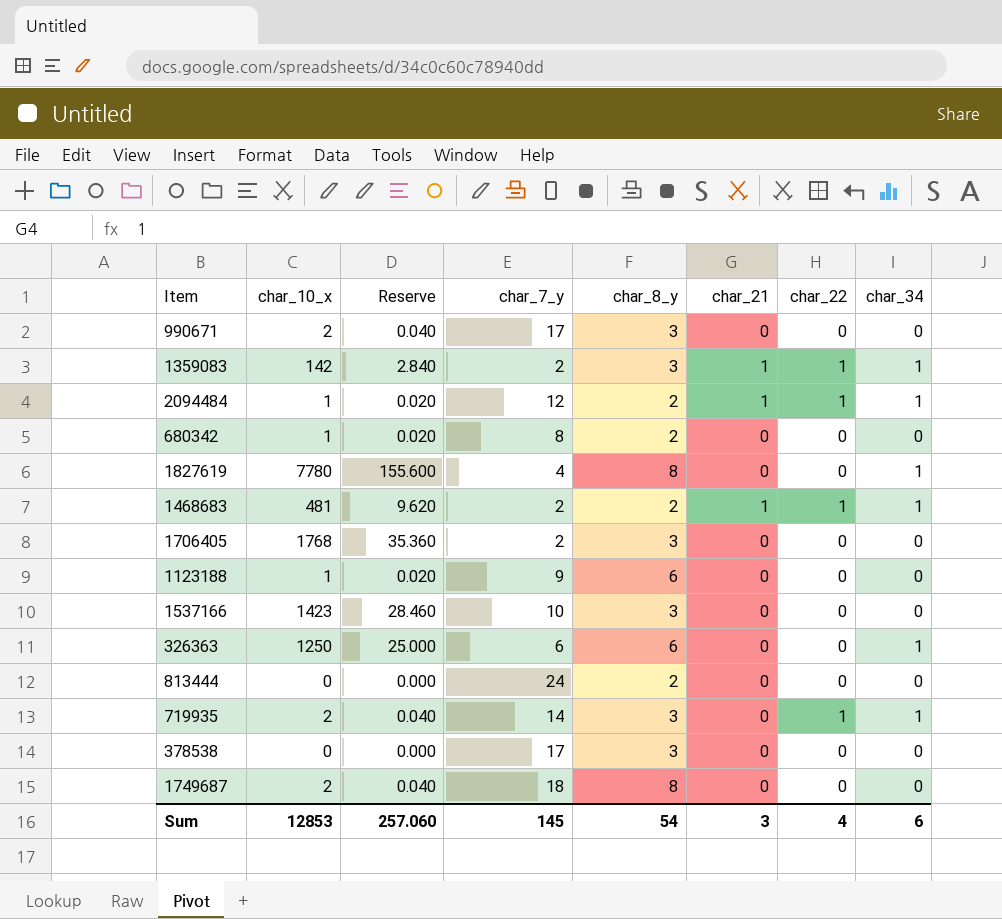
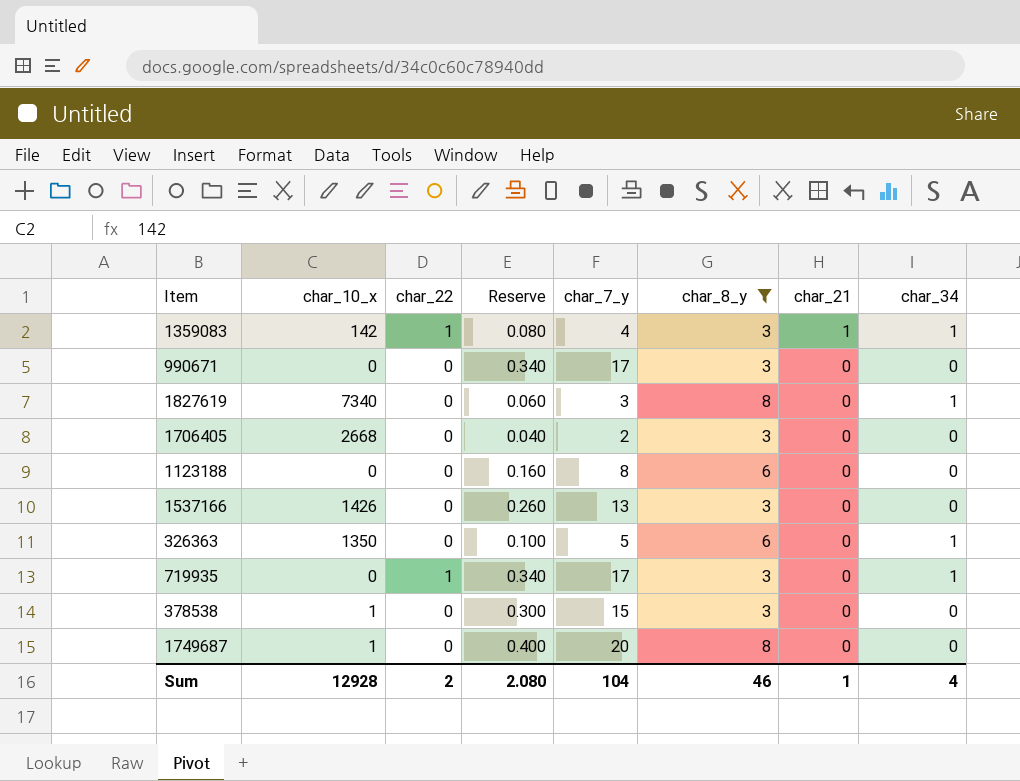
filter: none -> char_8_y != 2
row order: none -> char_21 descending
column char_22 | position: 7 -> 3
column Reserve | formula: [char_10_x] * 0.02 -> [char_7_y] * 0.02
1359083 | char_7_y: 2 -> 4
990671 | char_10_x: 2 -> 0
1827619 | char_10_x: 7780 -> 7340
1827619 | char_7_y: 4 -> 3
1706405 | char_10_x: 1768 -> 2668
1123188 | char_10_x: 1 -> 0
1123188 | char_7_y: 9 -> 8
1537166 | char_10_x: 1423 -> 1426
1537166 | char_7_y: 10 -> 13
326363 | char_10_x: 1250 -> 1350
326363 | char_7_y: 6 -> 5
719935 | char_10_x: 2 -> 0
719935 | char_7_y: 14 -> 17
378538 | char_10_x: 0 -> 1
378538 | char_7_y: 17 -> 15
1749687 | char_10_x: 2 -> 1
1749687 | char_7_y: 18 -> 20
Sum | char_10_x: 12853 -> 12928
Sum | char_22: 4 -> 2
Sum | Reserve: 257.060 -> 2.080
Sum | char_7_y: 145 -> 104
Sum | char_8_y: 54 -> 46
Sum | char_21: 3 -> 1
Sum | char_34: 6 -> 4

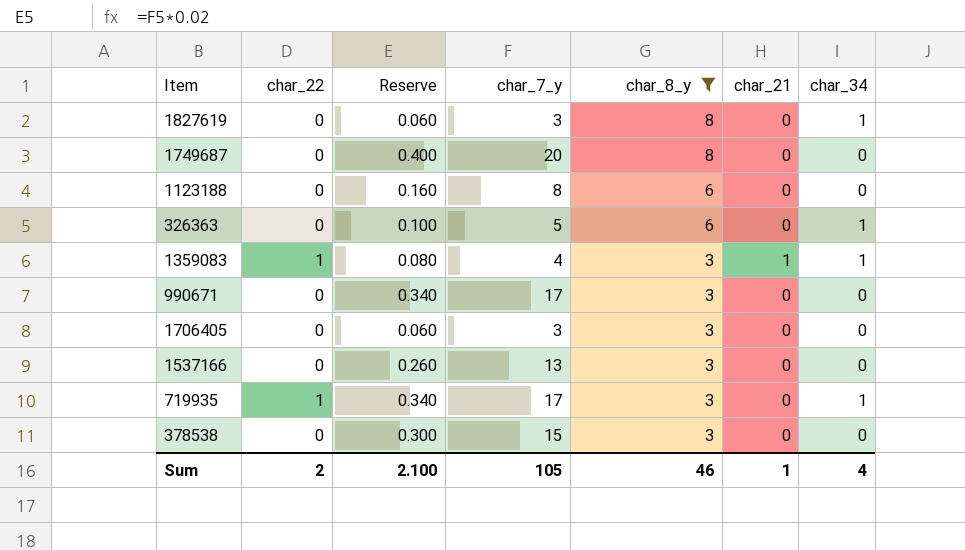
row order: char_21 descending -> char_8_y descending
column char_10_x | position: 2 -> none
1706405 | Reserve: 0.040 -> 0.060
1706405 | char_7_y: 2 -> 3
Sum | Reserve: 2.080 -> 2.100
Sum | char_7_y: 104 -> 105

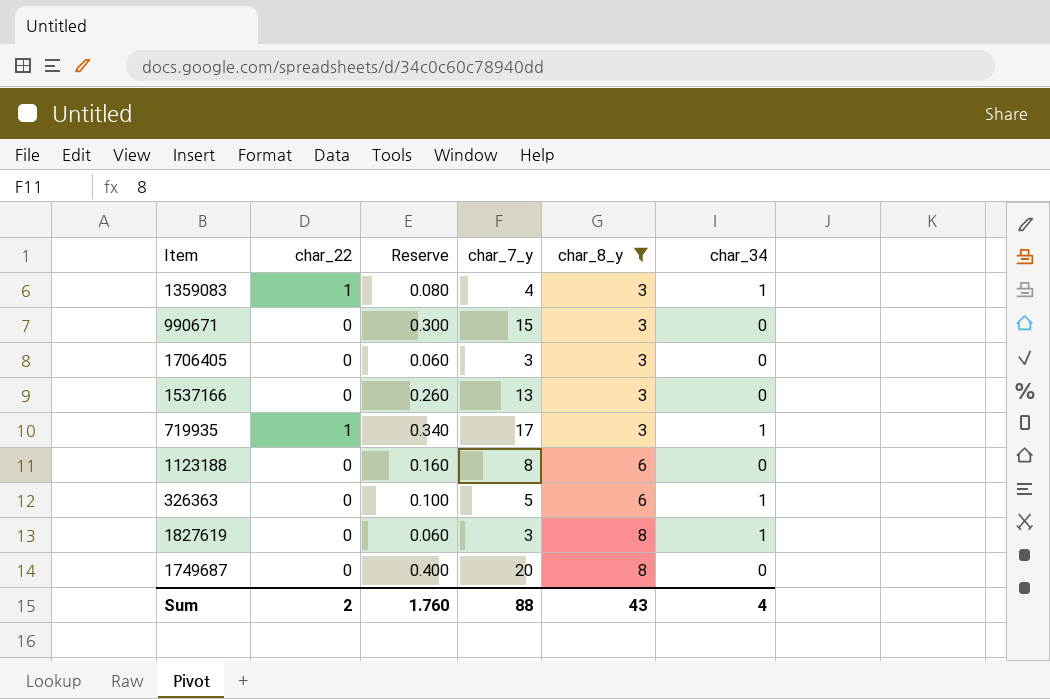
row order: char_8_y descending -> char_8_y ascending
column char_21 | position: 6 -> none
row 378538: 0 | 0.300 | 15 | 3 | 0 | 0 -> none
990671 | Reserve: 0.340 -> 0.300
990671 | char_7_y: 17 -> 15
Sum | Reserve: 2.100 -> 1.760
Sum | char_7_y: 105 -> 88
Sum | char_8_y: 46 -> 43

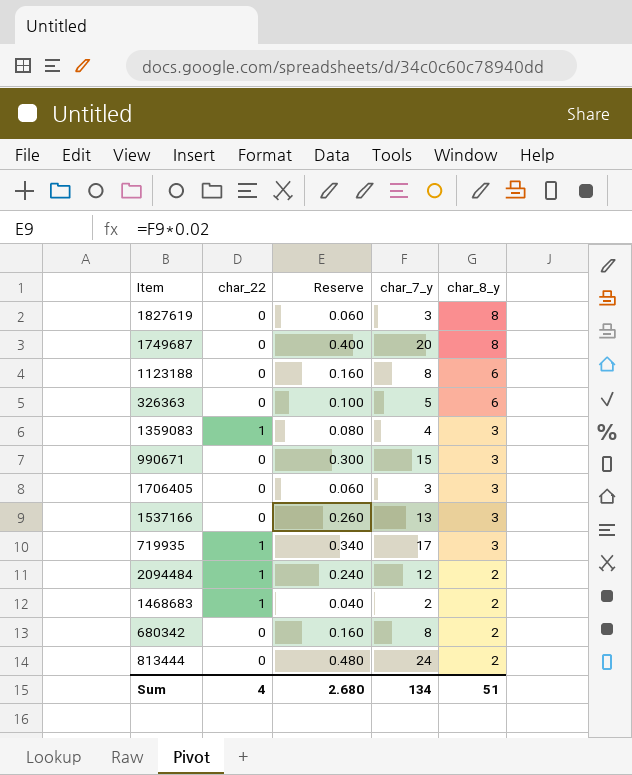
filter: char_8_y != 2 -> none
row order: char_8_y ascending -> char_8_y descending
column char_34 | position: 6 -> none
Sum | char_22: 2 -> 4
Sum | Reserve: 1.760 -> 2.680
Sum | char_7_y: 88 -> 134
Sum | char_8_y: 43 -> 51

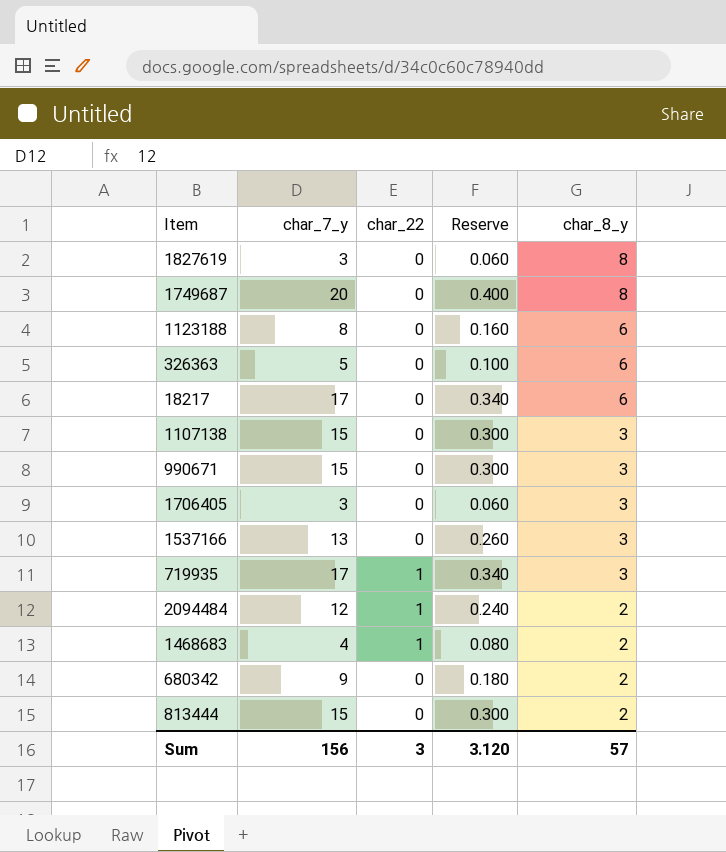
column char_7_y | position: 4 -> 2
row 1359083: 1 | 0.080 | 4 | 3 -> none
row 18217: none -> 17 | 0 | 0.340 | 6
row 1107138: none -> 15 | 0 | 0.300 | 3
1468683 | char_7_y: 2 -> 4
1468683 | Reserve: 0.040 -> 0.080
680342 | char_7_y: 8 -> 9
680342 | Reserve: 0.160 -> 0.180
813444 | char_7_y: 24 -> 15
813444 | Reserve: 0.480 -> 0.300
Sum | char_7_y: 134 -> 156
Sum | char_22: 4 -> 3
Sum | Reserve: 2.680 -> 3.120
Sum | char_8_y: 51 -> 57

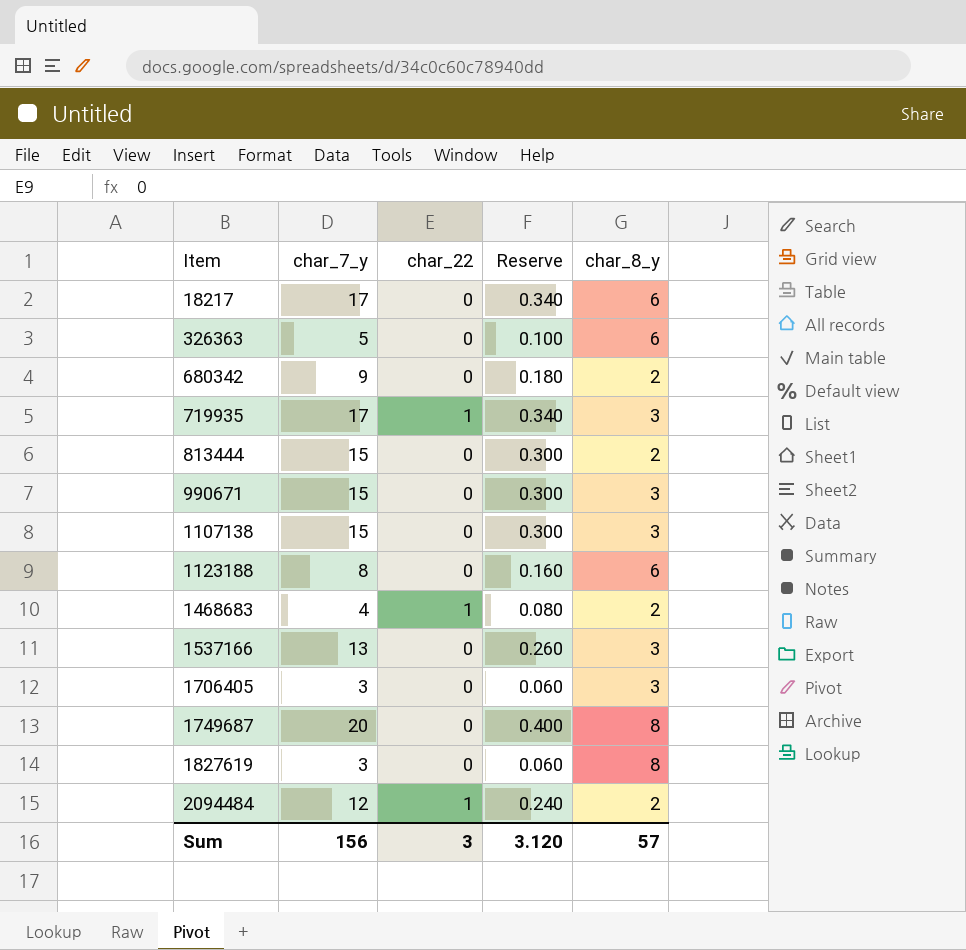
row order: char_8_y descending -> Item ascending

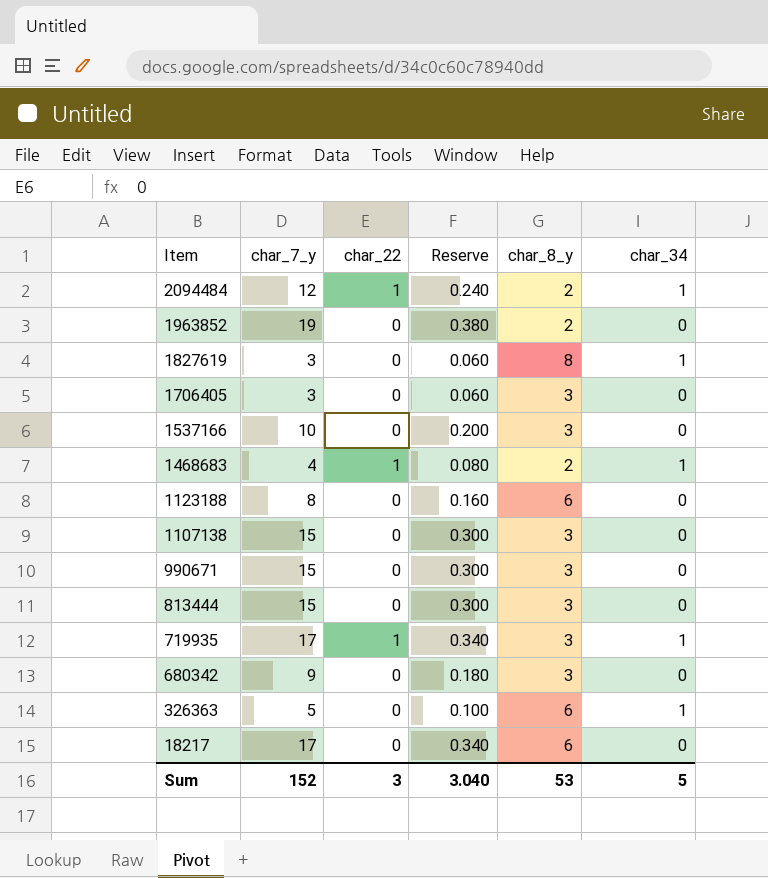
row order: Item ascending -> Item descending
column char_34 | position: none -> 6
row 1749687: 20 | 0 | 0.400 | 8 -> none
row 1963852: none -> 19 | 0 | 0.380 | 2 | 0
1537166 | char_7_y: 13 -> 10
1537166 | Reserve: 0.260 -> 0.200
813444 | char_8_y: 2 -> 3
680342 | char_8_y: 2 -> 3
Sum | char_7_y: 156 -> 152
Sum | Reserve: 3.120 -> 3.040
Sum | char_8_y: 57 -> 53

